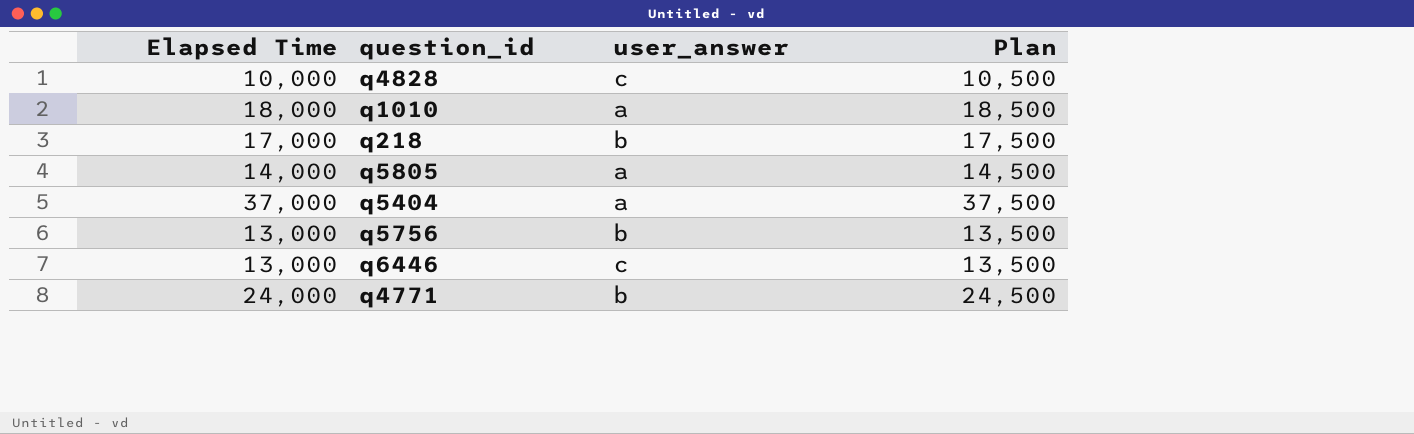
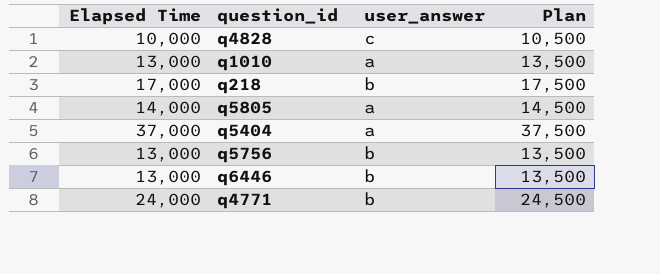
q1010 | Elapsed Time: 18,000 -> 13,000
q1010 | Plan: 18,500 -> 13,500
q6446 | user_answer: c -> b

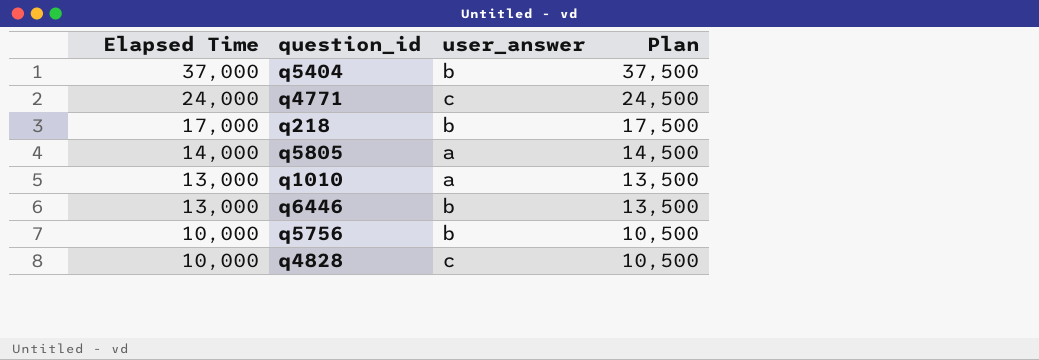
row order: none -> Elapsed Time descending
q5404 | user_answer: a -> b
q4771 | user_answer: b -> c
q5756 | Elapsed Time: 13,000 -> 10,000
q5756 | Plan: 13,500 -> 10,500

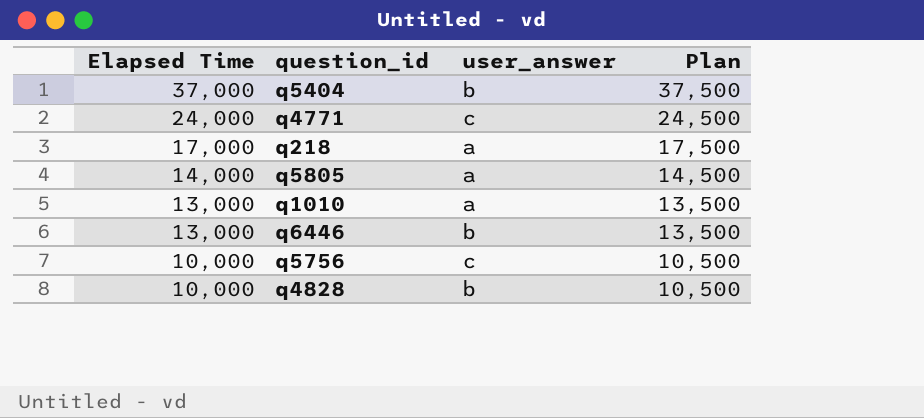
q218 | user_answer: b -> a
q5756 | user_answer: b -> c
q4828 | user_answer: c -> b

